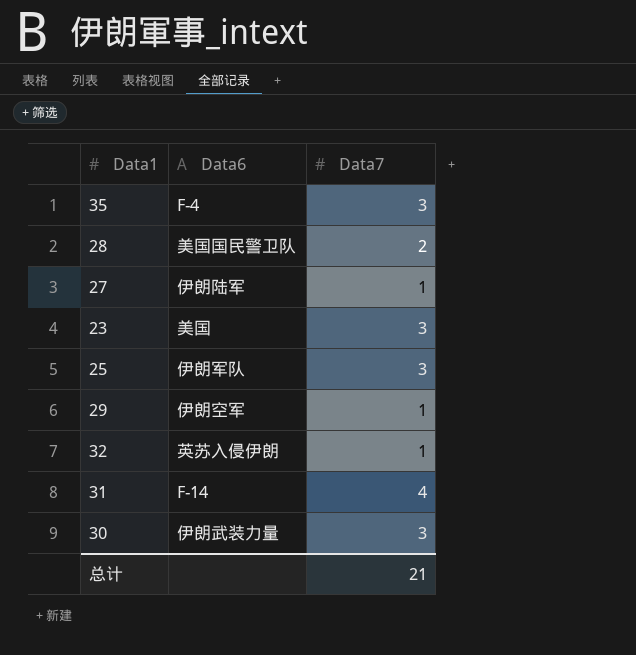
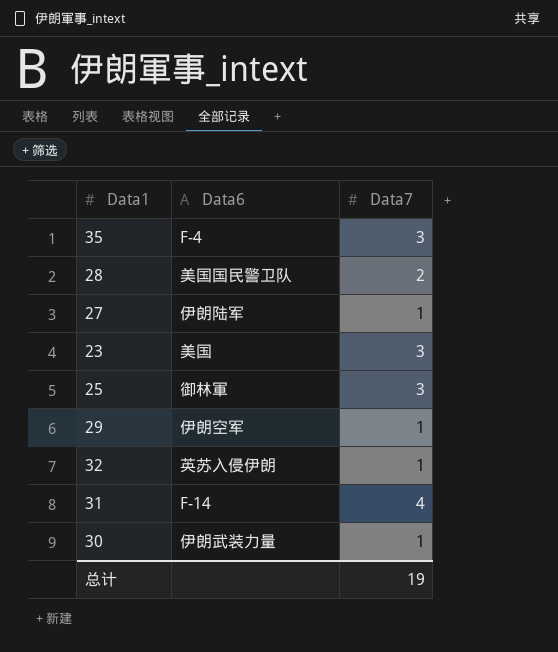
25 | Data6: 伊朗军队 -> 御林軍
30 | Data7: 3 -> 1
总计 | Data7: 21 -> 19

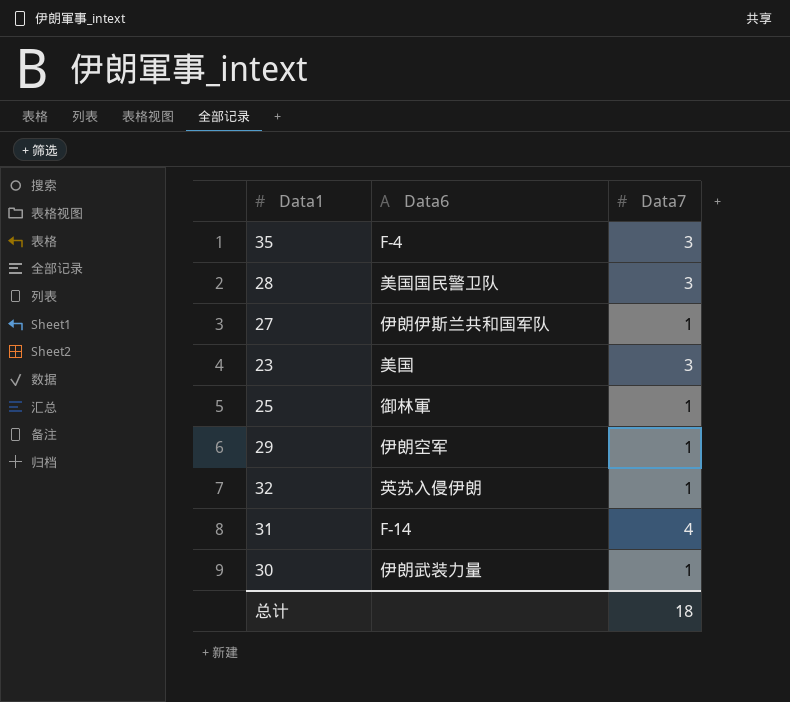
28 | Data7: 2 -> 3
27 | Data6: 伊朗陆军 -> 伊朗伊斯兰共和国军队
25 | Data7: 3 -> 1
总计 | Data7: 19 -> 18

